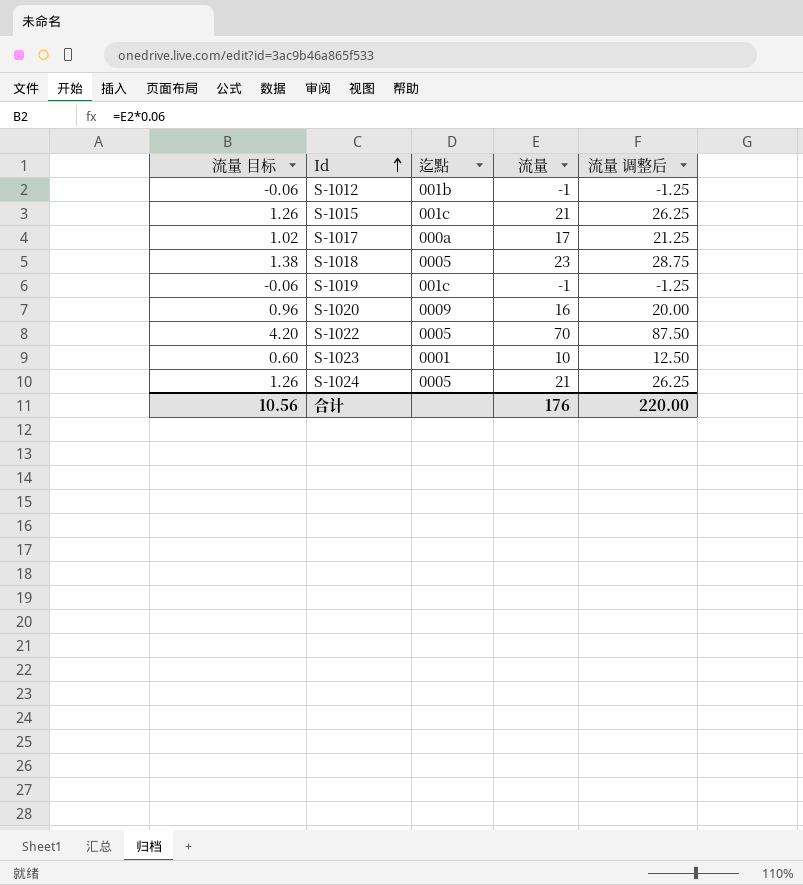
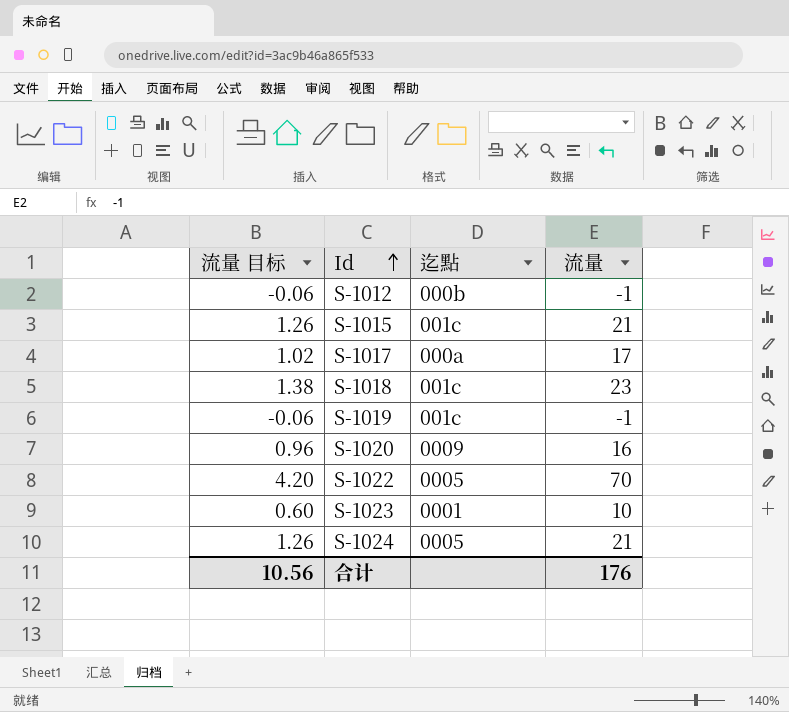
column 流量 调整后 | formula: [流量] * 1.25 -> none
S-1012 | 迄點: 001b -> 000b
S-1018 | 迄點: 0005 -> 001c

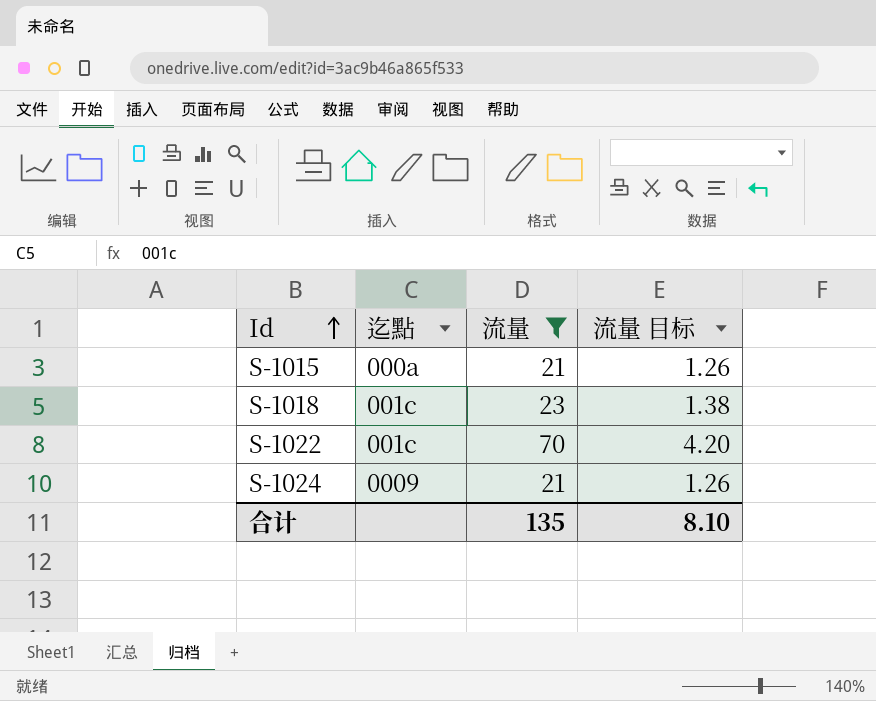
filter: none -> 流量 >= 21
column 流量 目标 | position: 1 -> 4
S-1015 | 迄點: 001c -> 000a
S-1022 | 迄點: 0005 -> 001c
S-1024 | 迄點: 0005 -> 0009
合计 | 流量: 176 -> 135
合计 | 流量 目标: 10.56 -> 8.10

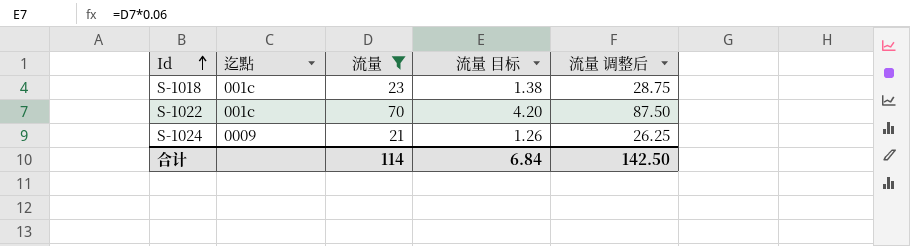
column 流量 调整后 | formula: none -> [流量] * 1.25
row S-1015: 000a | 21 | 1.26 -> none
合计 | 流量: 135 -> 114
合计 | 流量 目标: 8.10 -> 6.84

